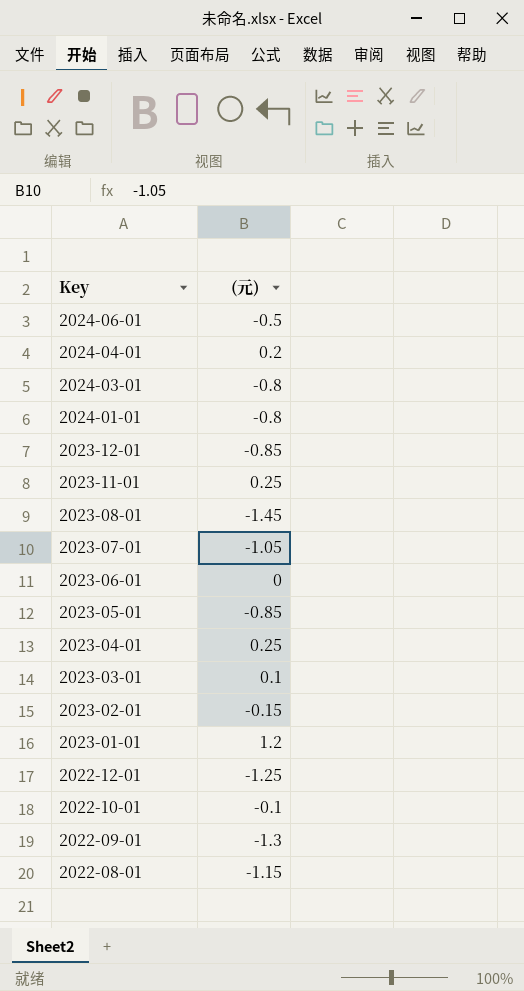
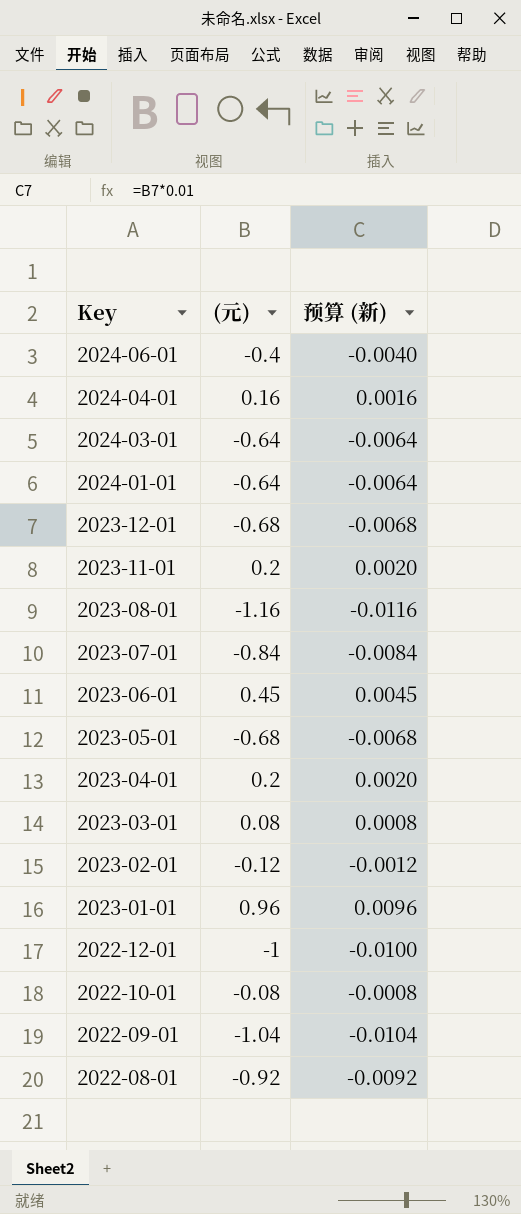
column 预算 (新) | formula: none -> [(元)] * 0.01
2024-06-01 | (元): -0.5 -> -0.4
2024-04-01 | (元): 0.2 -> 0.16
2024-03-01 | (元): -0.8 -> -0.64
2024-01-01 | (元): -0.8 -> -0.64
2023-12-01 | (元): -0.85 -> -0.68
2023-11-01 | (元): 0.25 -> 0.2
2023-08-01 | (元): -1.45 -> -1.16
2023-07-01 | (元): -1.05 -> -0.84
2023-06-01 | (元): 0 -> 0.45
2023-05-01 | (元): -0.85 -> -0.68
2023-04-01 | (元): 0.25 -> 0.2
2023-03-01 | (元): 0.1 -> 0.08
2023-02-01 | (元): -0.15 -> -0.12
2023-01-01 | (元): 1.2 -> 0.96
2022-12-01 | (元): -1.25 -> -1
2022-10-01 | (元): -0.1 -> -0.08
2022-09-01 | (元): -1.3 -> -1.04
2022-08-01 | (元): -1.15 -> -0.92

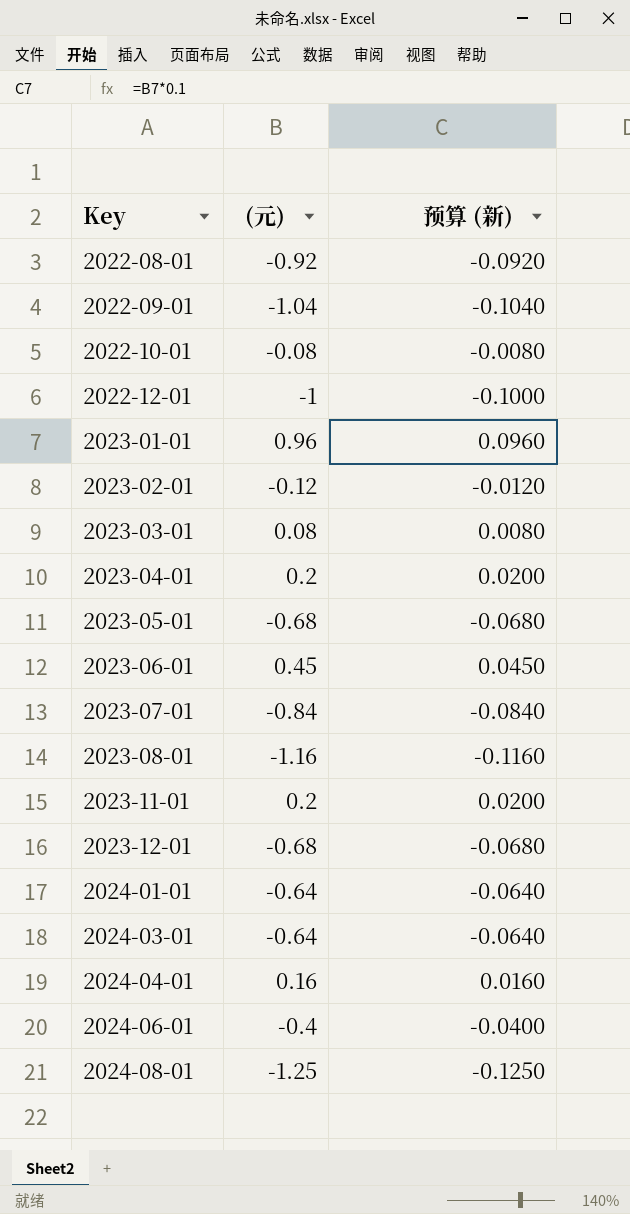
row order: Key descending -> Key ascending
column 预算 (新) | formula: [(元)] * 0.01 -> [(元)] * 0.1
row 2024-08-01: none -> -1.25 | -0.1250

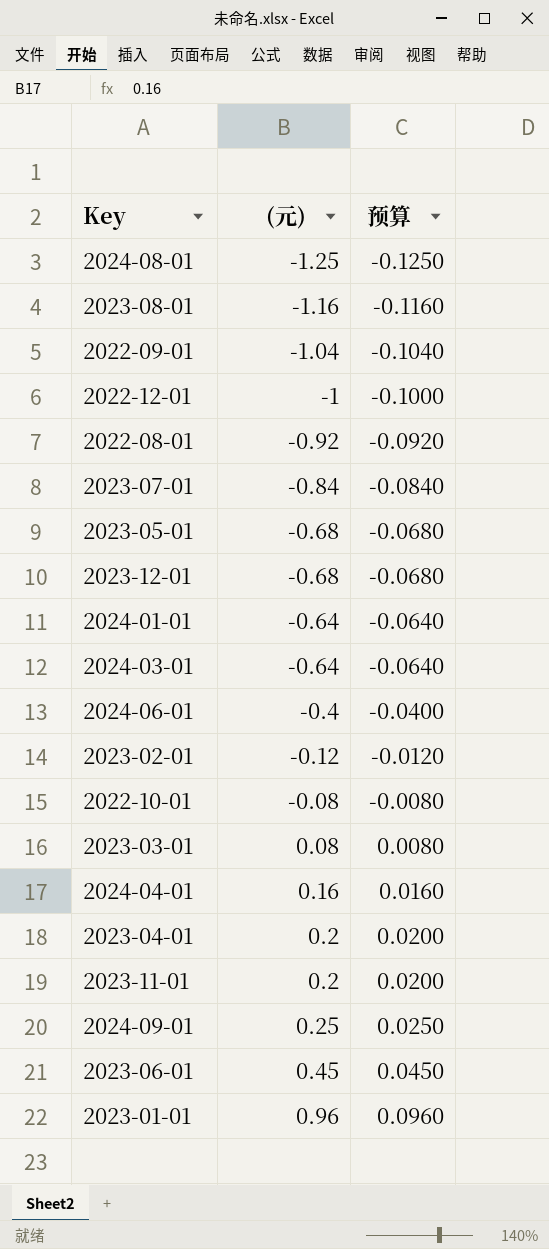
row order: Key ascending -> (元) ascending
column name: 预算 (新) -> 预算
row 2024-09-01: none -> 0.25 | 0.0250

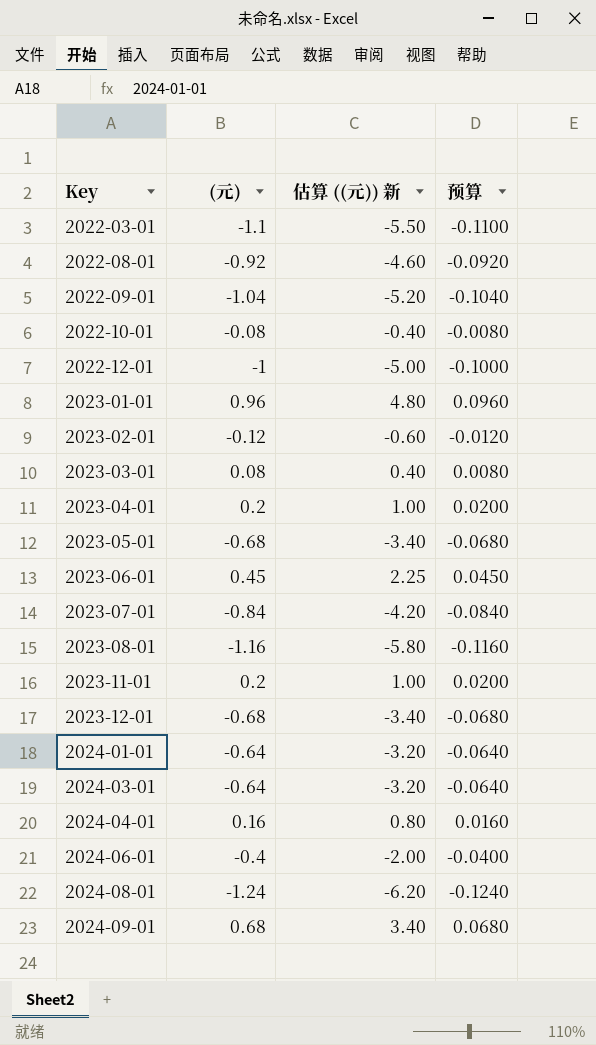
row order: (元) ascending -> Key ascending
column 估算 ((元)) 新 | formula: none -> [(元)] * 5
row 2022-03-01: none -> -1.1 | -5.50 | -0.1100
2024-08-01 | (元): -1.25 -> -1.24
2024-08-01 | 预算: -0.1250 -> -0.1240
2024-09-01 | (元): 0.25 -> 0.68
2024-09-01 | 预算: 0.0250 -> 0.0680

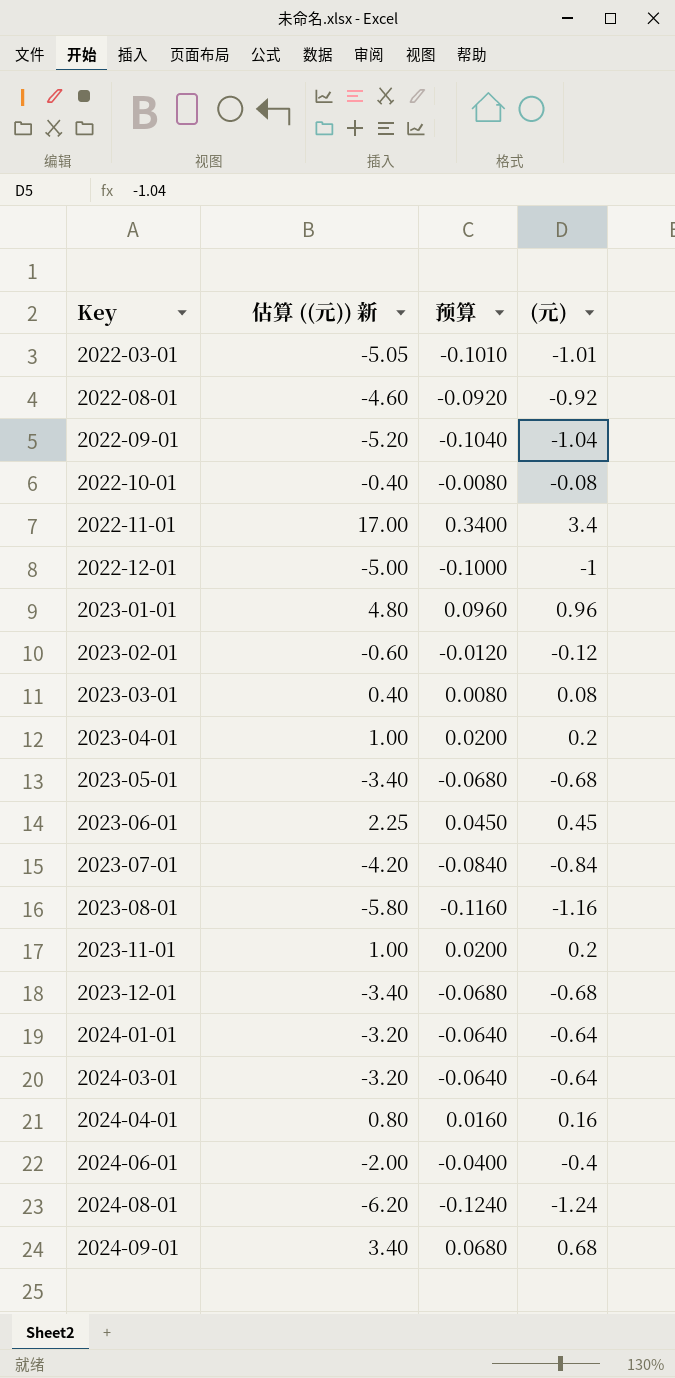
column (元) | position: 2 -> 4
2022-03-01 | 估算 ((元)) 新: -5.50 -> -5.05
2022-03-01 | 预算: -0.1100 -> -0.1010
2022-03-01 | (元): -1.1 -> -1.01
row 2022-11-01: none -> 17.00 | 0.3400 | 3.4

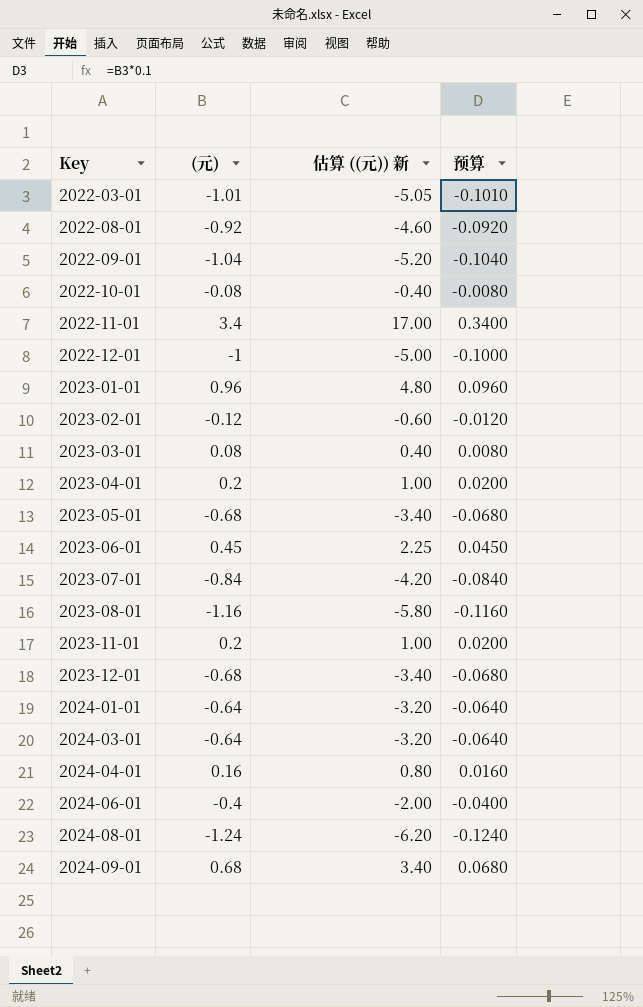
column (元) | position: 4 -> 2

